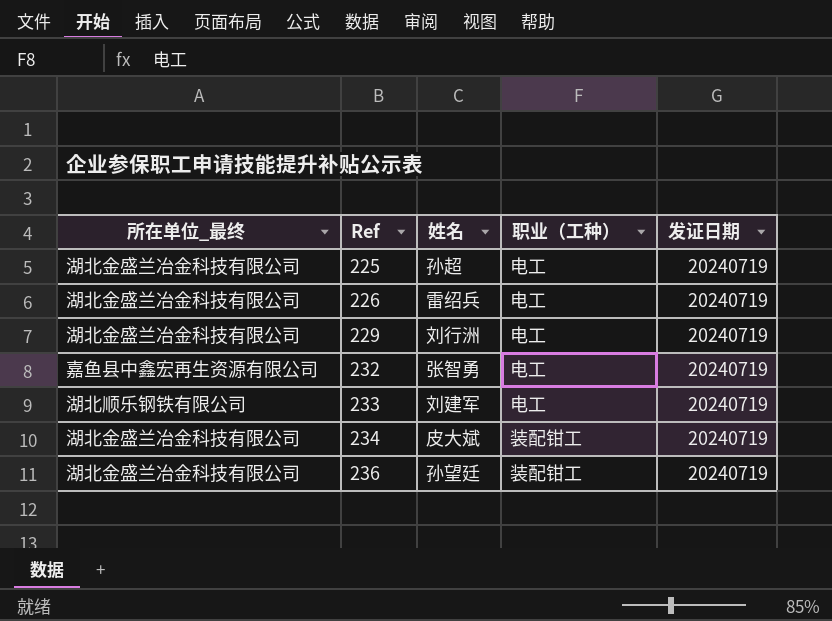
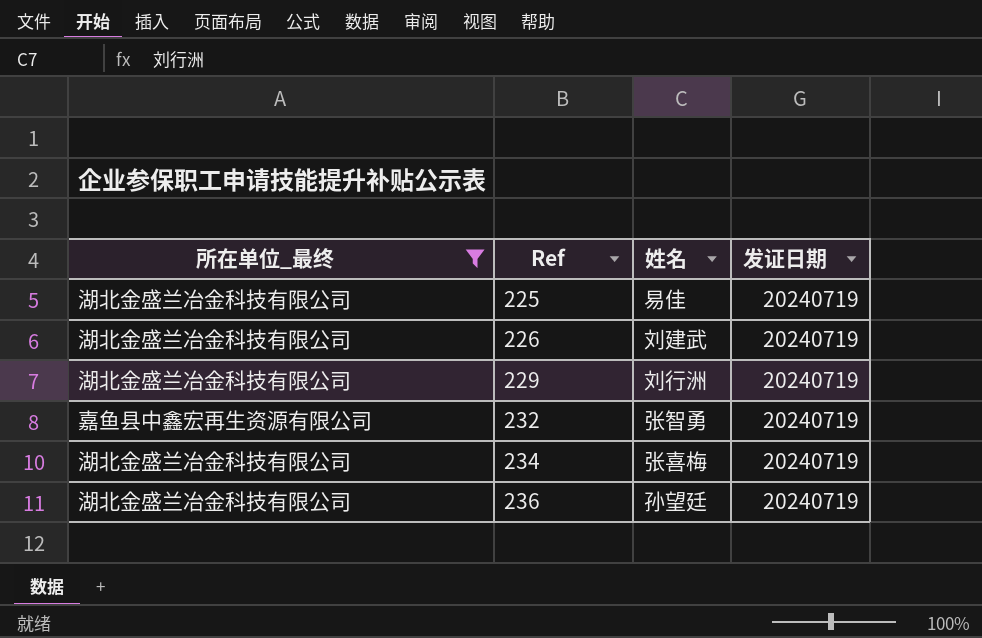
filter: none -> 所在单位_最终 != 湖北顺乐钢铁有限公司
column 职业（工种） | position: 4 -> none
225 | 姓名: 孙超 -> 易佳
226 | 姓名: 雷绍兵 -> 刘建武
234 | 姓名: 皮大斌 -> 张喜梅

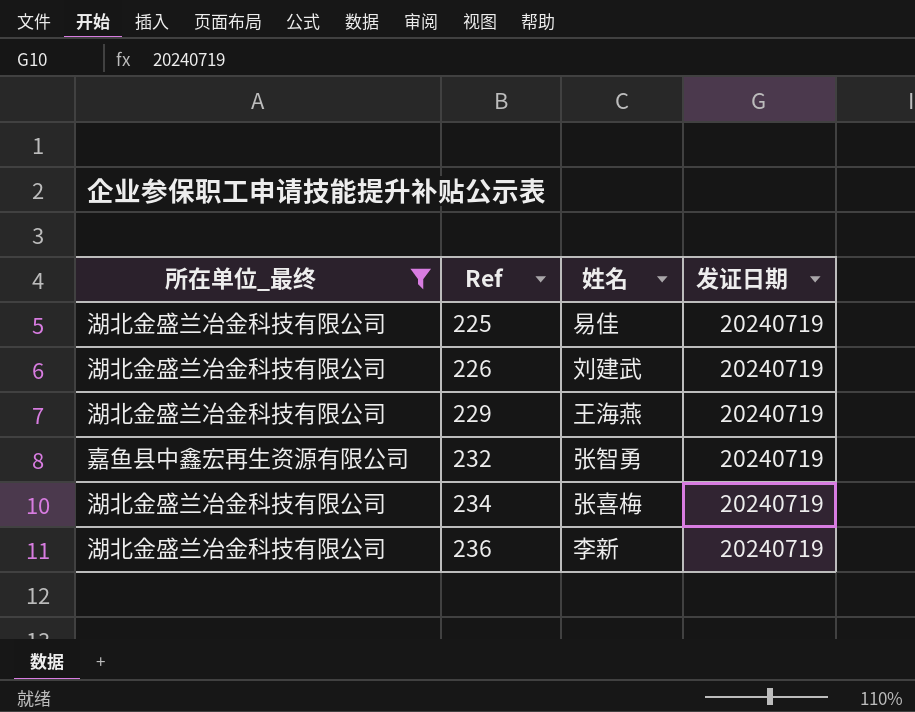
229 | 姓名: 刘行洲 -> 王海燕
236 | 姓名: 孙望廷 -> 李新

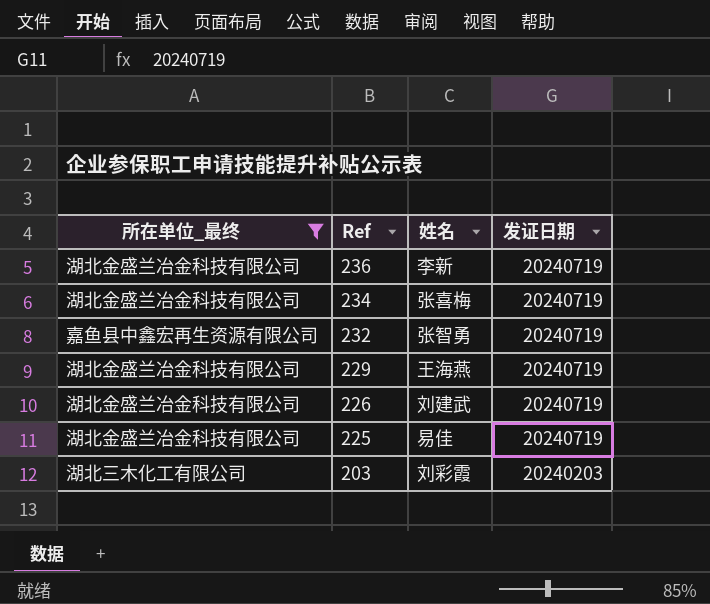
row order: Ref ascending -> Ref descending
row 203: none -> 湖北三木化工有限公司 | 刘彩霞 | 20240203

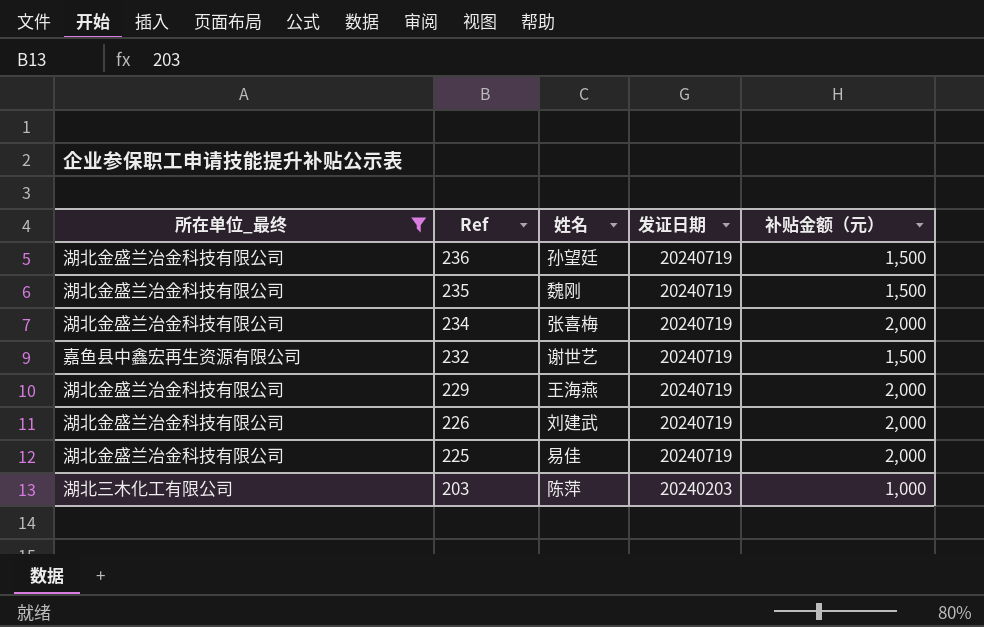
column 补贴金额（元） | position: none -> 5
236 | 姓名: 李新 -> 孙望廷
row 235: none -> 湖北金盛兰冶金科技有限公司 | 魏刚 | 20240719 | 1,500
232 | 姓名: 张智勇 -> 谢世艺
203 | 姓名: 刘彩霞 -> 陈萍

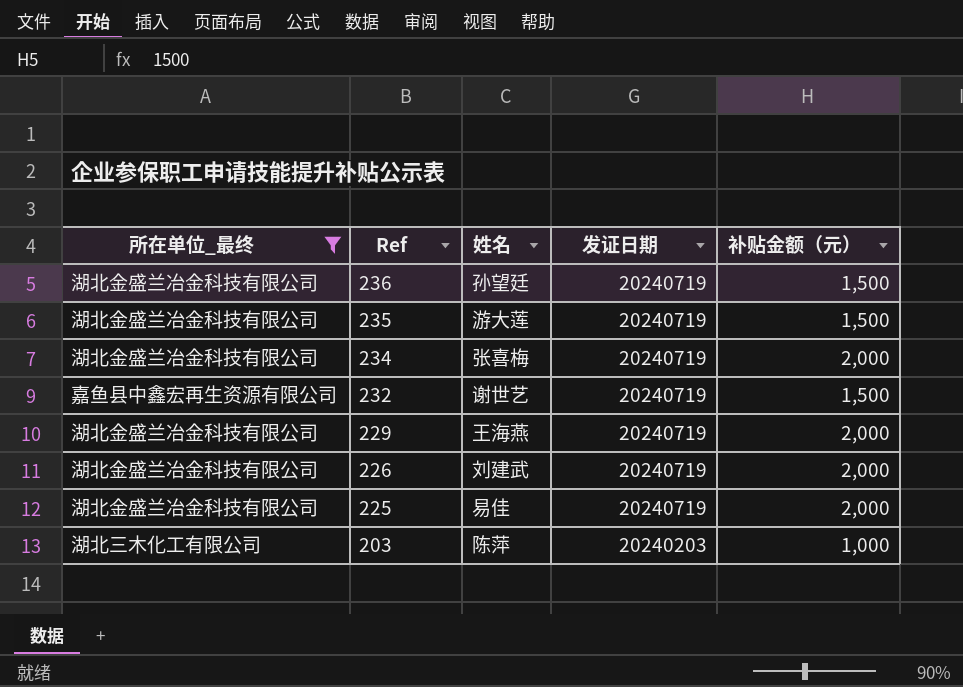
235 | 姓名: 魏刚 -> 游大莲

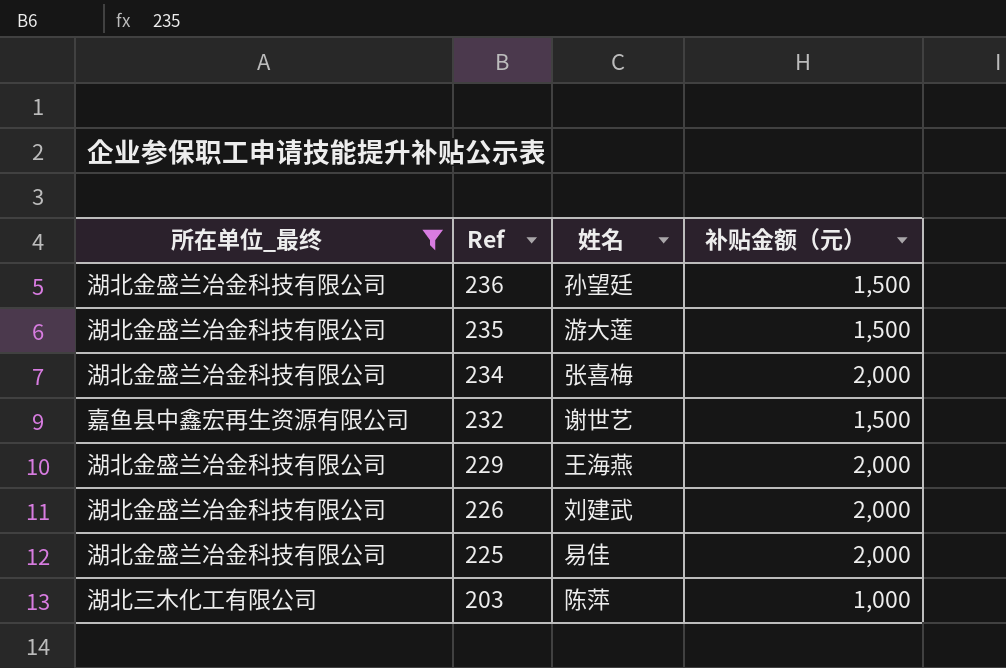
column 发证日期 | position: 4 -> none

